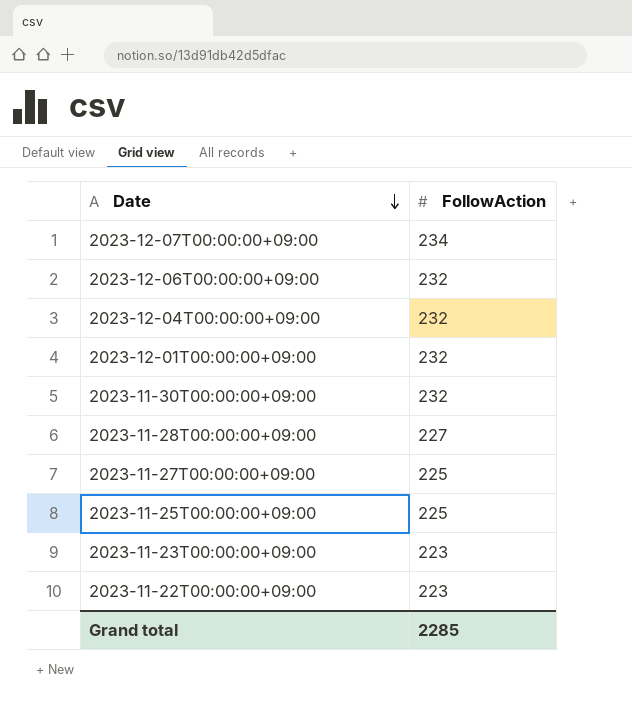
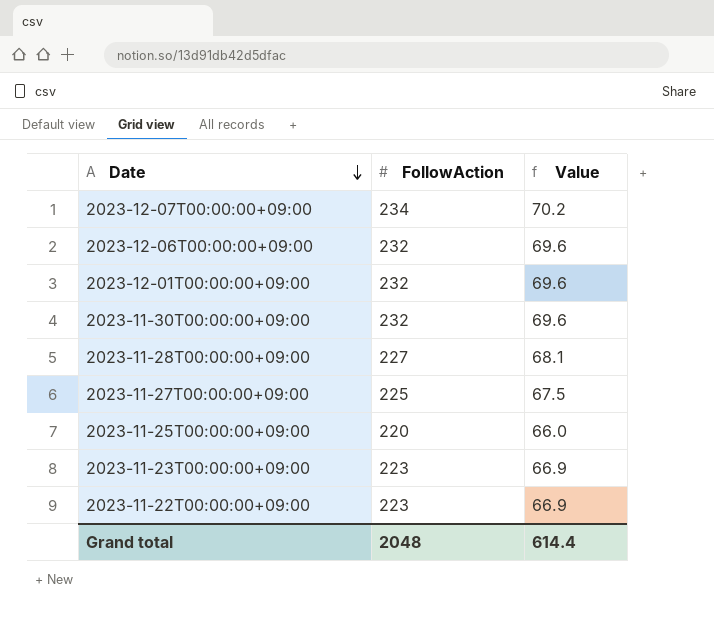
column Value | formula: none -> [FollowAction] * 0.3
row 2023-12-04T00:00:00+09:00: 232 -> none
2023-11-25T00:00:00+09:00 | FollowAction: 225 -> 220
Grand total | FollowAction: 2285 -> 2048

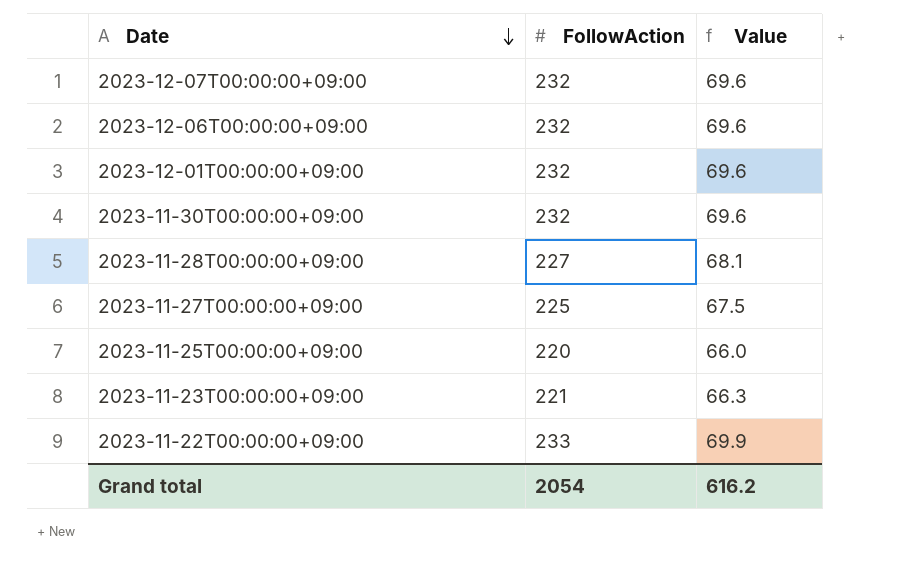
2023-12-07T00:00:00+09:00 | FollowAction: 234 -> 232
2023-12-07T00:00:00+09:00 | Value: 70.2 -> 69.6
2023-11-23T00:00:00+09:00 | FollowAction: 223 -> 221
2023-11-23T00:00:00+09:00 | Value: 66.9 -> 66.3
2023-11-22T00:00:00+09:00 | FollowAction: 223 -> 233
2023-11-22T00:00:00+09:00 | Value: 66.9 -> 69.9
Grand total | FollowAction: 2048 -> 2054
Grand total | Value: 614.4 -> 616.2

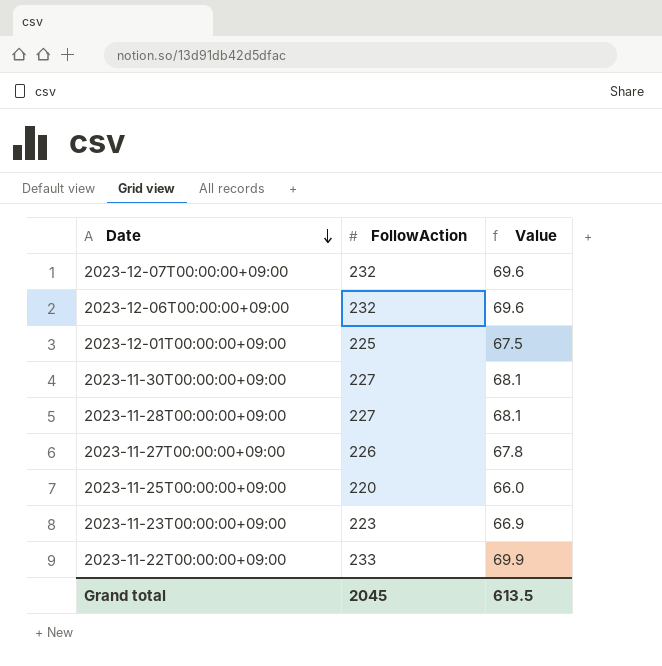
2023-12-01T00:00:00+09:00 | FollowAction: 232 -> 225
2023-12-01T00:00:00+09:00 | Value: 69.6 -> 67.5
2023-11-30T00:00:00+09:00 | FollowAction: 232 -> 227
2023-11-30T00:00:00+09:00 | Value: 69.6 -> 68.1
2023-11-27T00:00:00+09:00 | FollowAction: 225 -> 226
2023-11-27T00:00:00+09:00 | Value: 67.5 -> 67.8
2023-11-23T00:00:00+09:00 | FollowAction: 221 -> 223
2023-11-23T00:00:00+09:00 | Value: 66.3 -> 66.9
Grand total | FollowAction: 2054 -> 2045
Grand total | Value: 616.2 -> 613.5

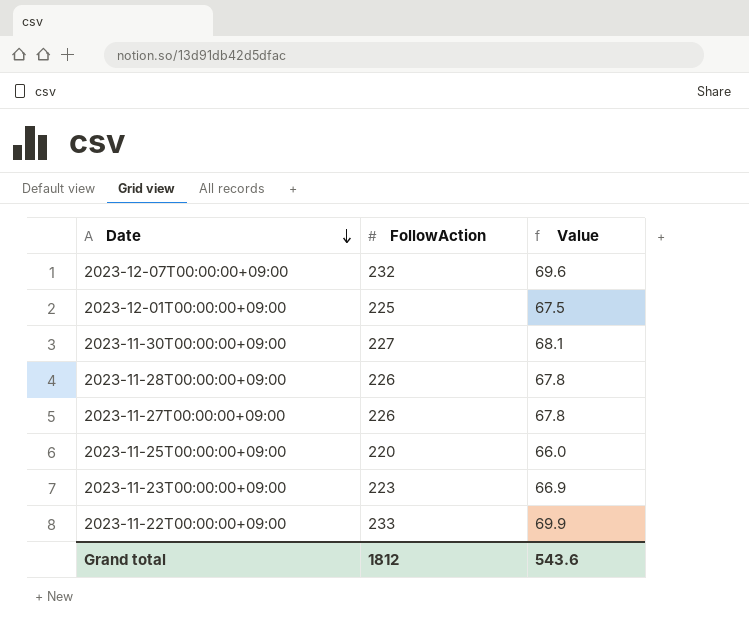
row 2023-12-06T00:00:00+09:00: 232 | 69.6 -> none
2023-11-28T00:00:00+09:00 | FollowAction: 227 -> 226
2023-11-28T00:00:00+09:00 | Value: 68.1 -> 67.8
Grand total | FollowAction: 2045 -> 1812
Grand total | Value: 613.5 -> 543.6

